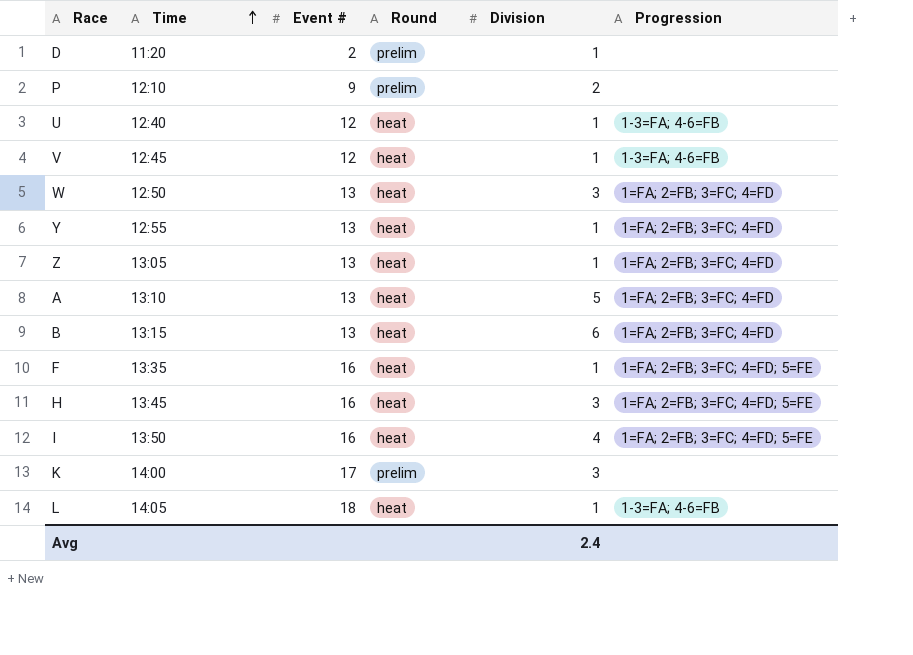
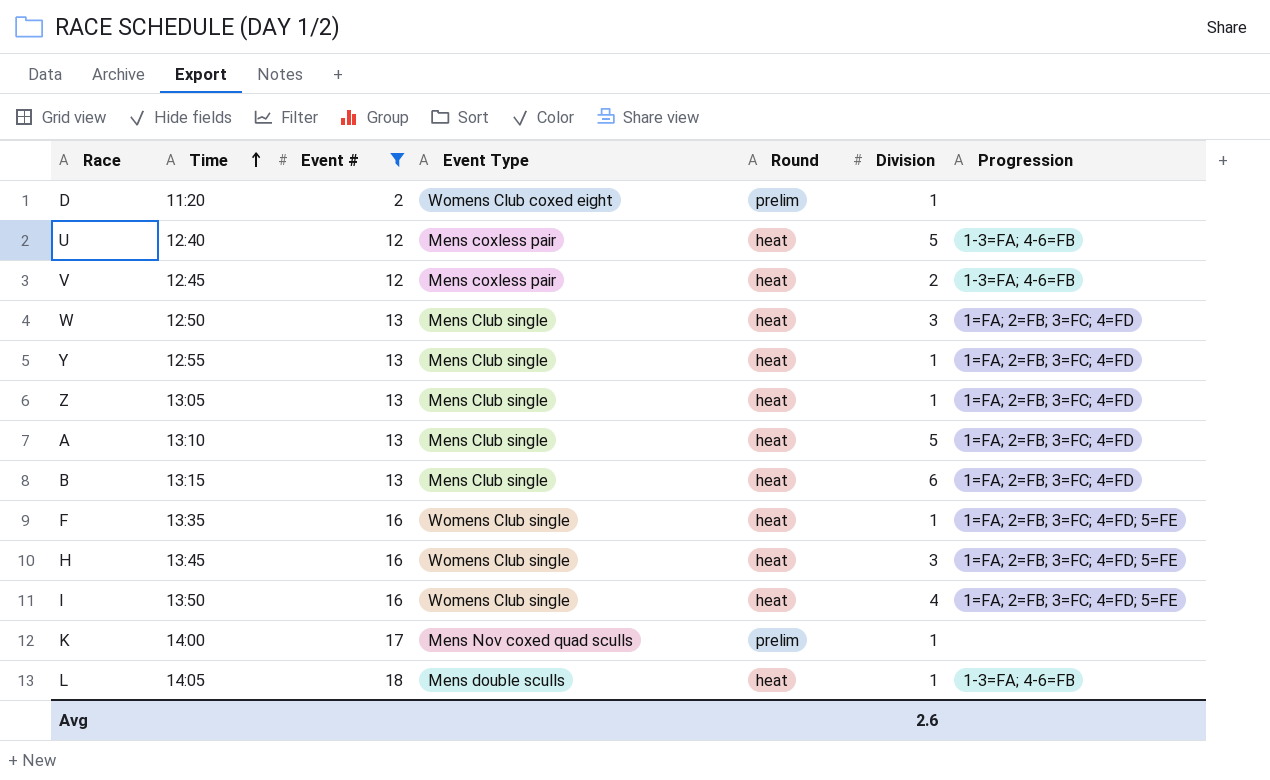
filter: none -> Event # != 9
column Event Type | position: none -> 4
U | Division: 1 -> 5
V | Division: 1 -> 2
K | Division: 3 -> 1
Avg | Division: 2.4 -> 2.6

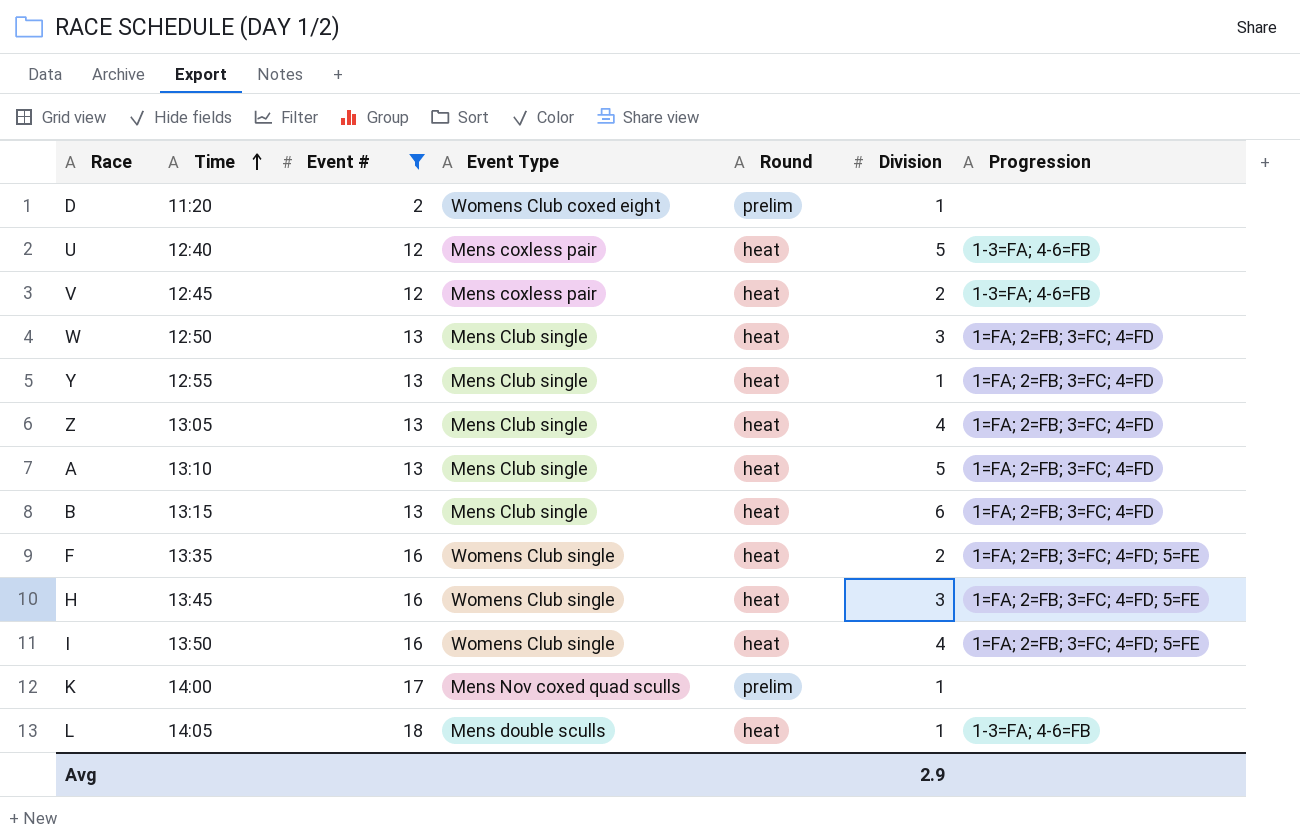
Z | Division: 1 -> 4
F | Division: 1 -> 2
Avg | Division: 2.6 -> 2.9

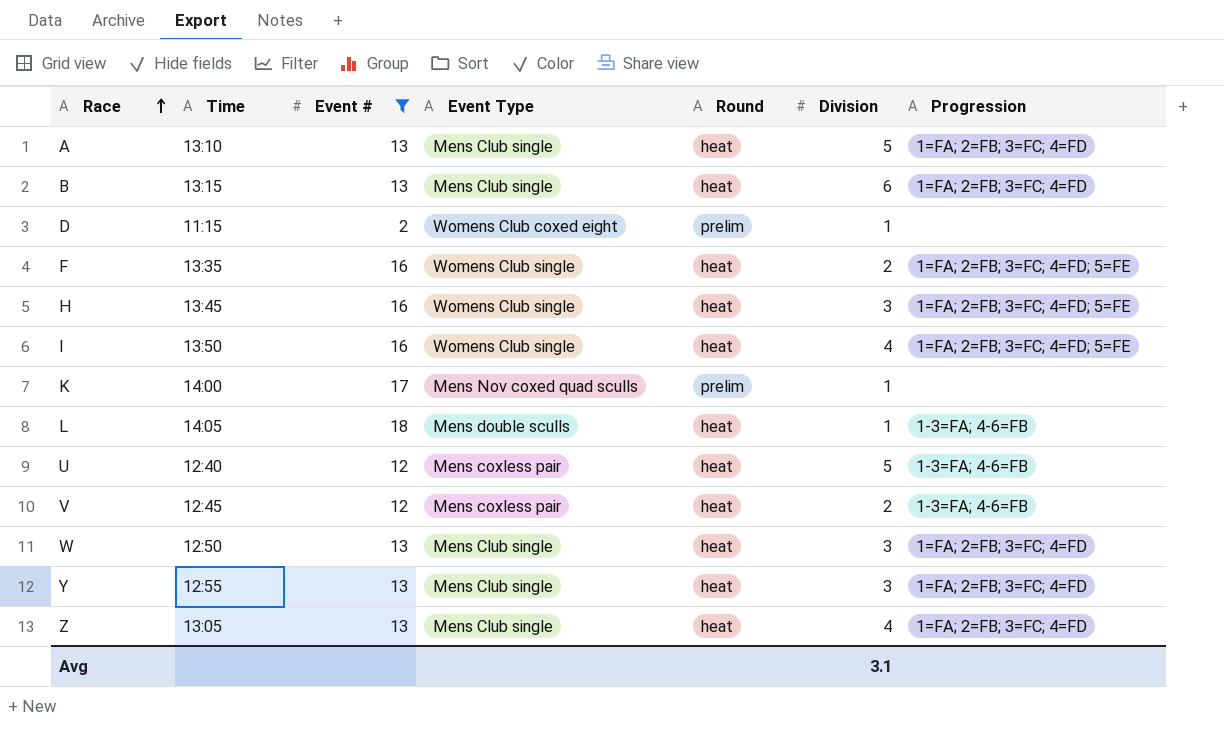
row order: Time ascending -> Race ascending
D | Time: 11:20 -> 11:15
Y | Division: 1 -> 3
Avg | Division: 2.9 -> 3.1

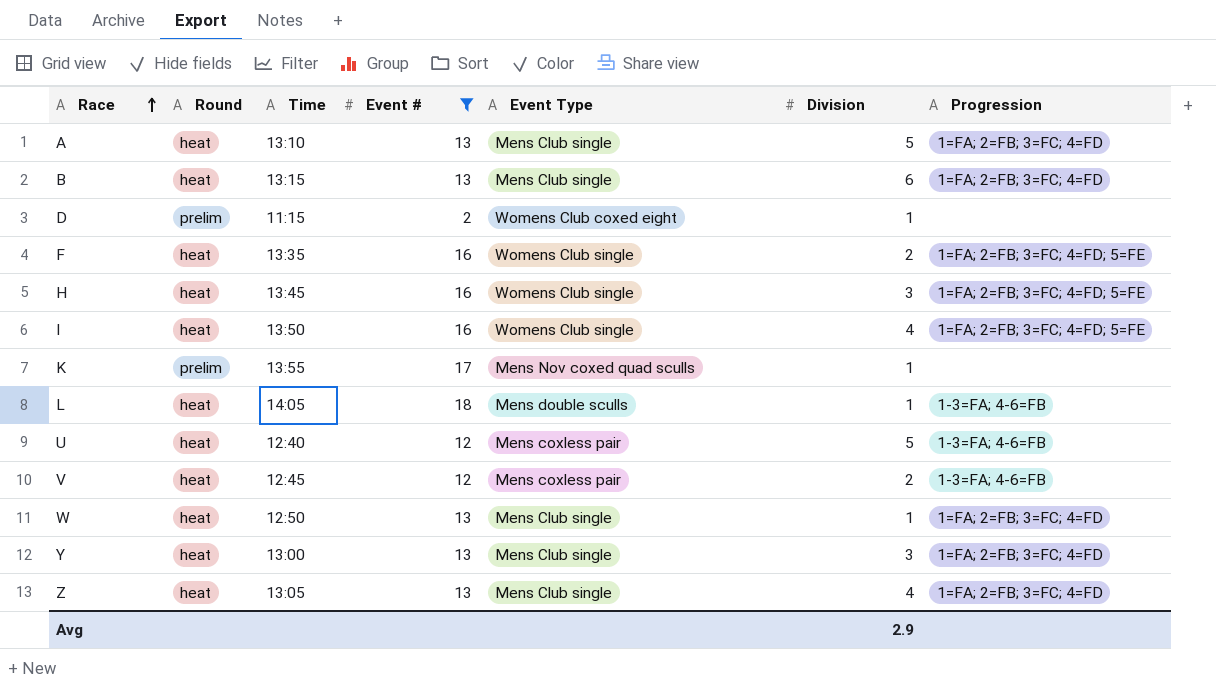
column Round | position: 5 -> 2
K | Time: 14:00 -> 13:55
W | Division: 3 -> 1
Y | Time: 12:55 -> 13:00
Avg | Division: 3.1 -> 2.9

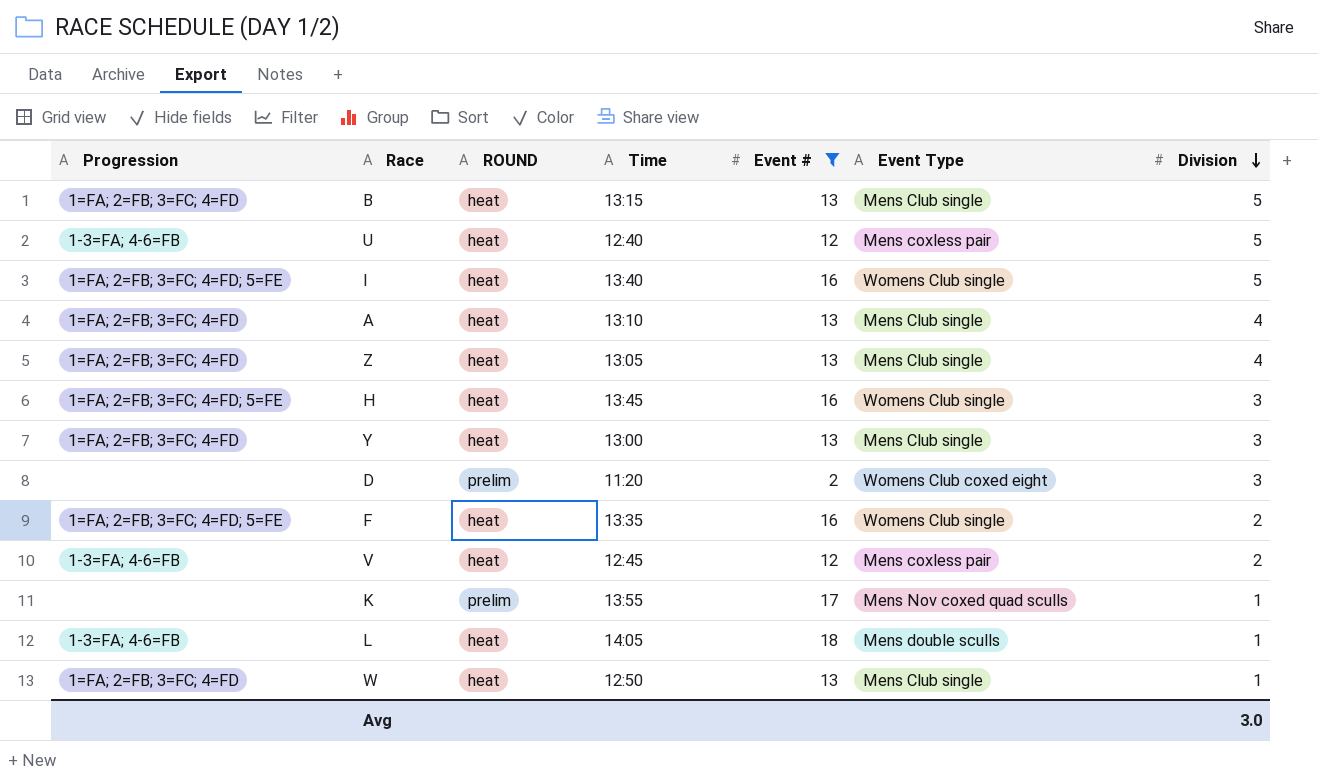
row order: Race ascending -> Division descending
column Progression | position: 7 -> 1
column name: Round -> ROUND
B | Division: 6 -> 5
I | Time: 13:50 -> 13:40
I | Division: 4 -> 5
A | Division: 5 -> 4
D | Time: 11:15 -> 11:20
D | Division: 1 -> 3
Avg | Division: 2.9 -> 3.0

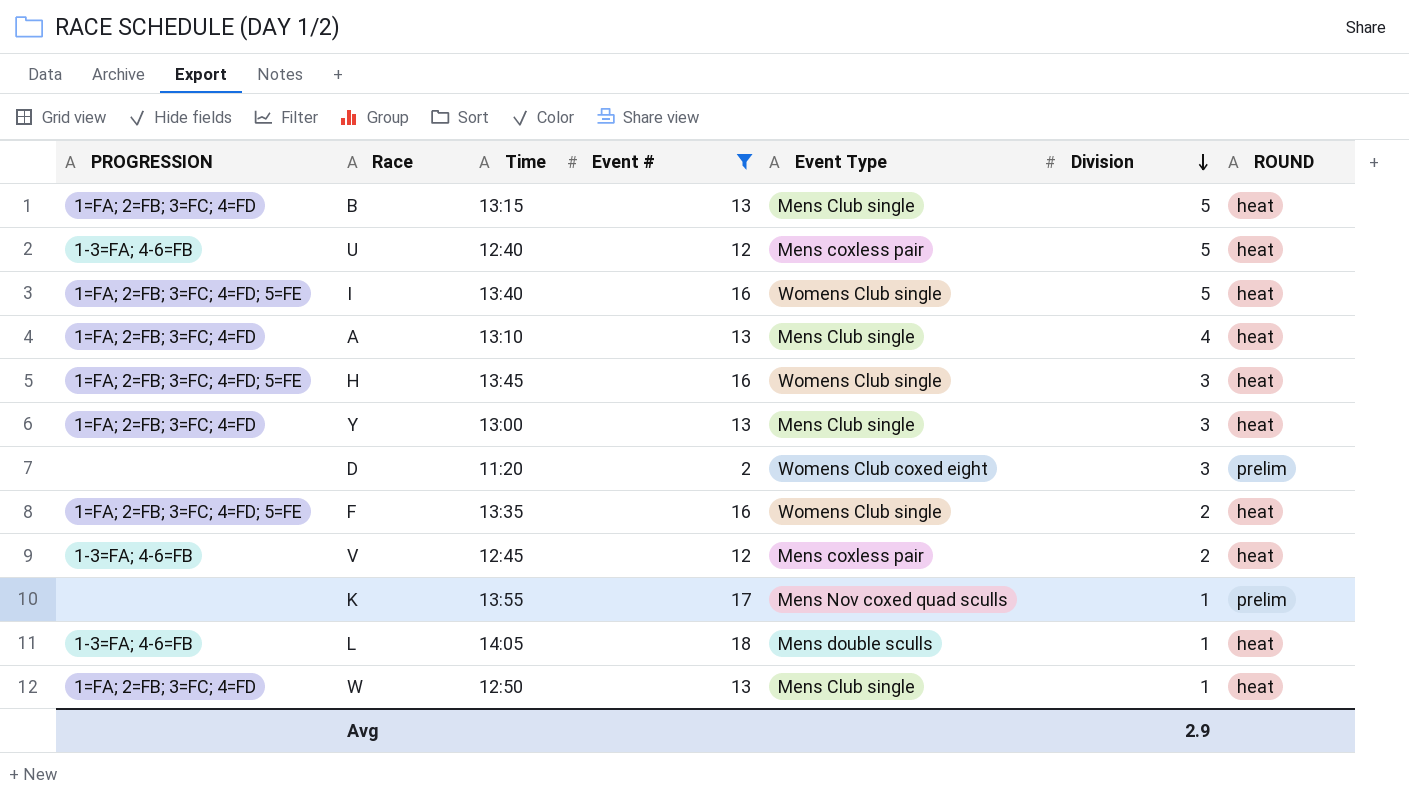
column name: Progression -> PROGRESSION
column ROUND | position: 3 -> 7
row Z: 1=FA; 2=FB; 3=FC; 4=FD | heat | 13:05 | 13 | Mens Club single | 4 -> none
Avg | Division: 3.0 -> 2.9

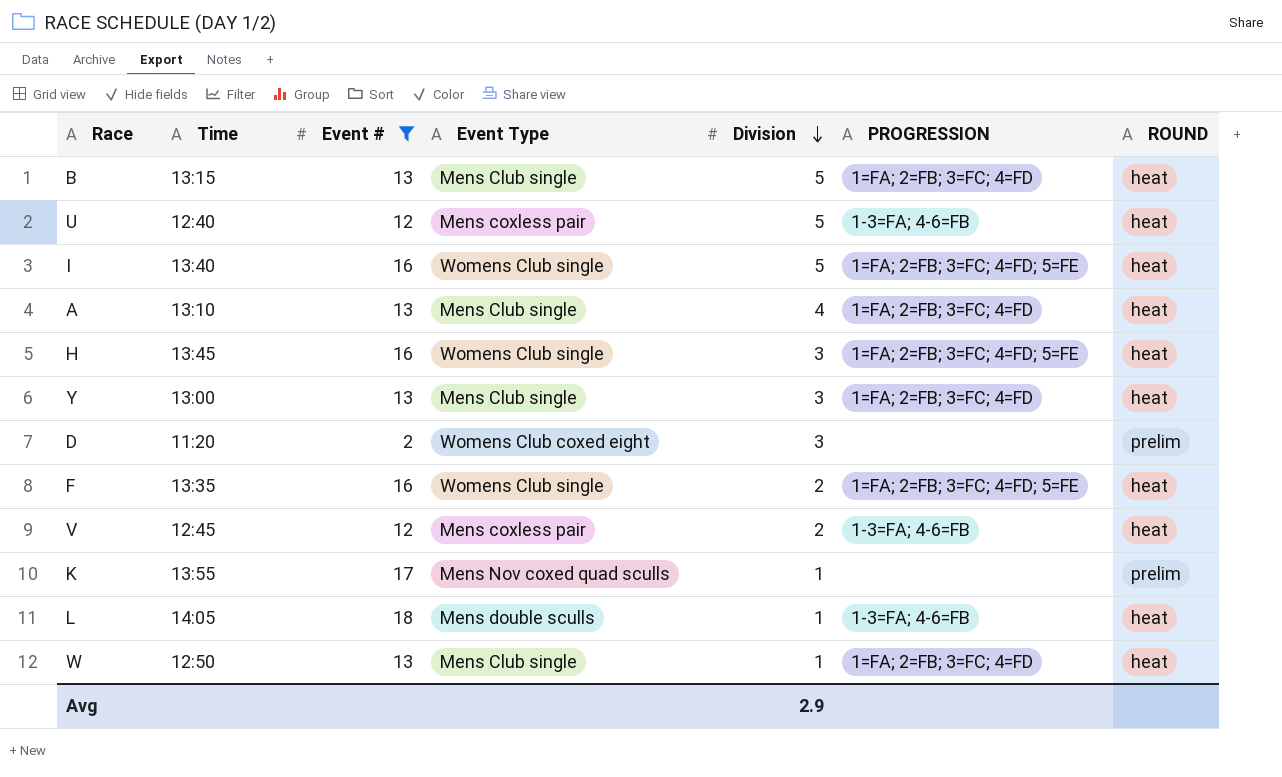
column PROGRESSION | position: 1 -> 6

